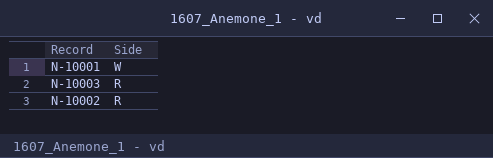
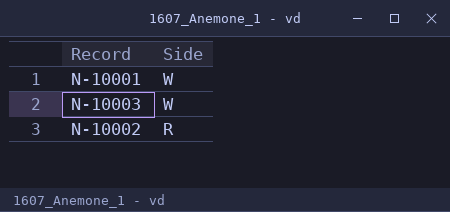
N-10003 | Side: R -> W

